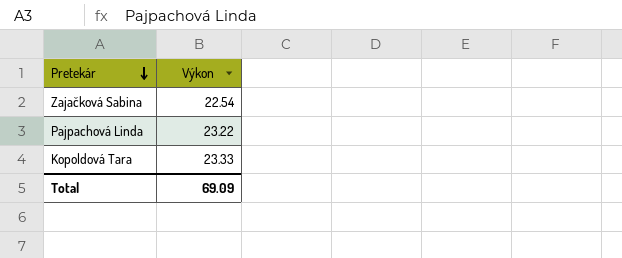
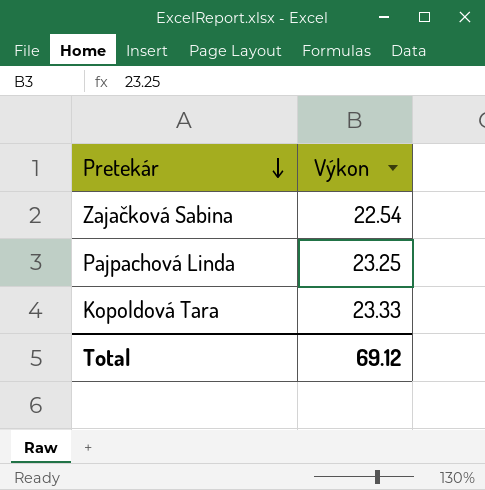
Pajpachová Linda | Výkon: 23.22 -> 23.25
Total | Výkon: 69.09 -> 69.12

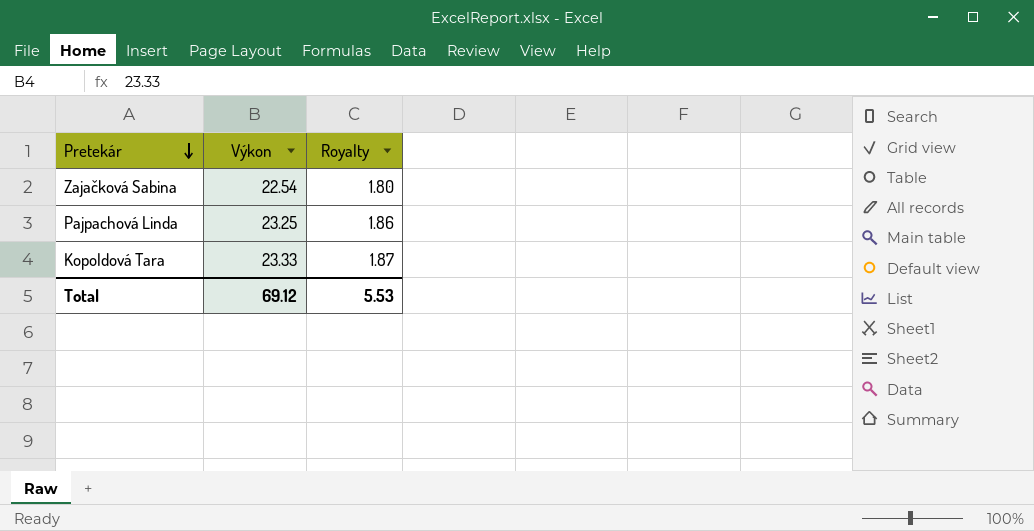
column Royalty | formula: none -> [Výkon] * 0.08

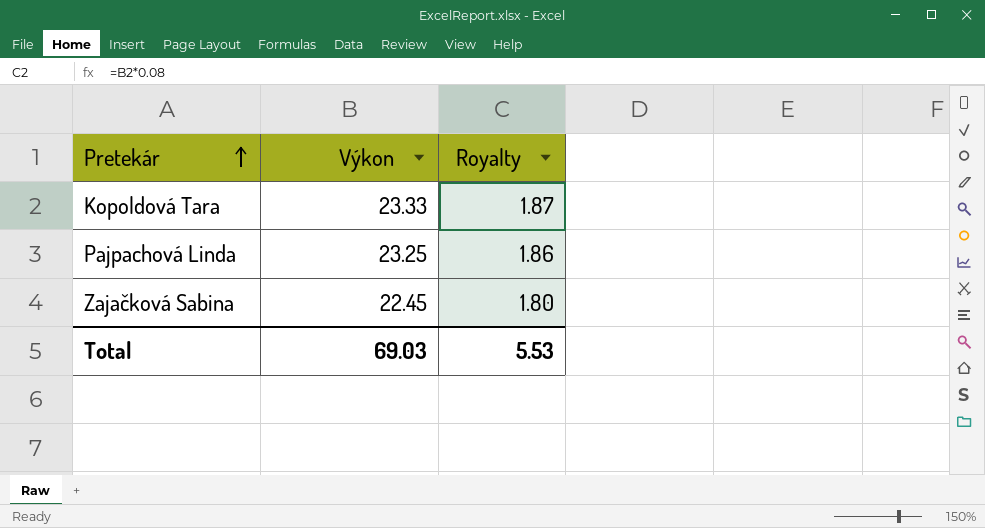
row order: Pretekár descending -> Pretekár ascending
Zajačková Sabina | Výkon: 22.54 -> 22.45
Total | Výkon: 69.12 -> 69.03

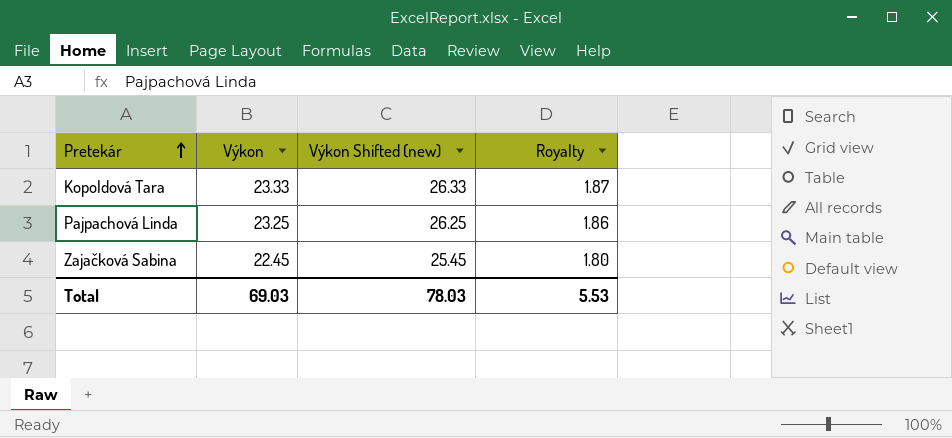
column Výkon Shifted (new) | formula: none -> [Výkon] + 3

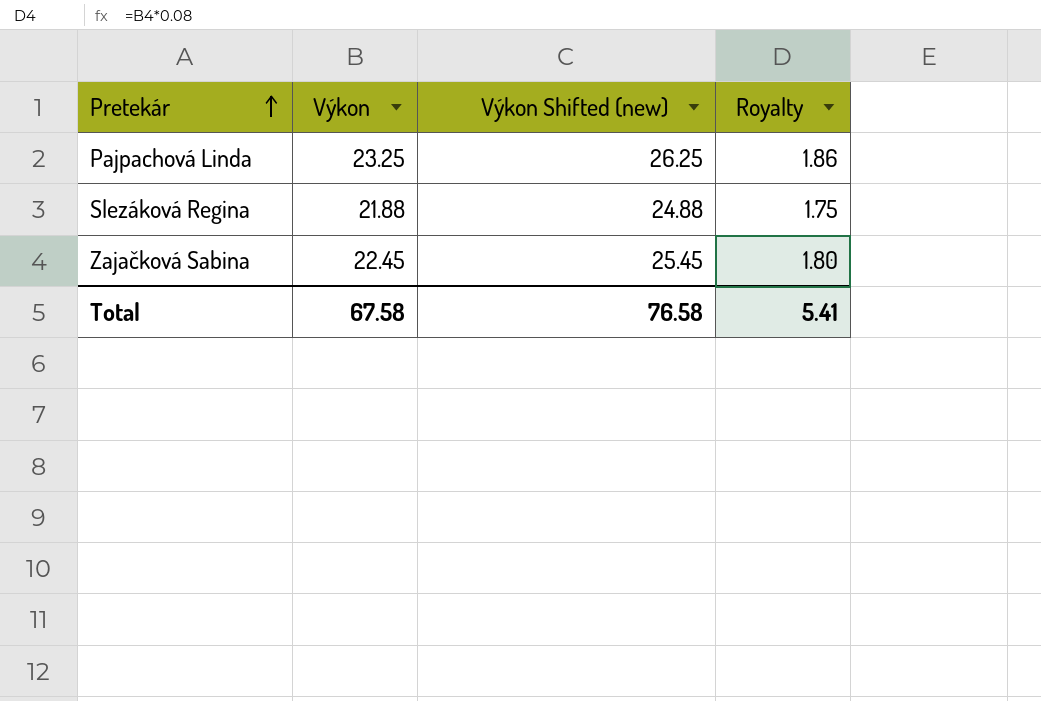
row Kopoldová Tara: 23.33 | 26.33 | 1.87 -> none
row Slezáková Regina: none -> 21.88 | 24.88 | 1.75
Total | Výkon: 69.03 -> 67.58
Total | Výkon Shifted (new): 78.03 -> 76.58
Total | Royalty: 5.53 -> 5.41

